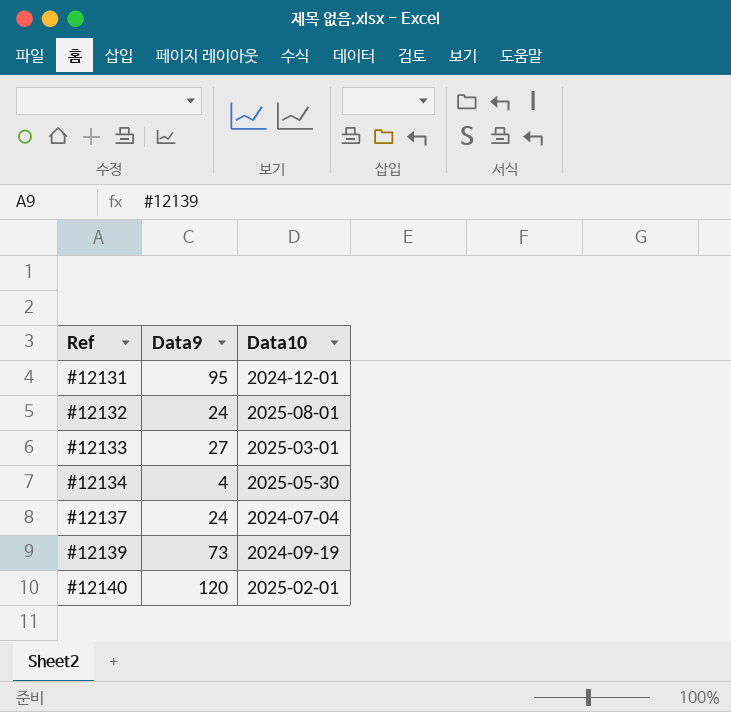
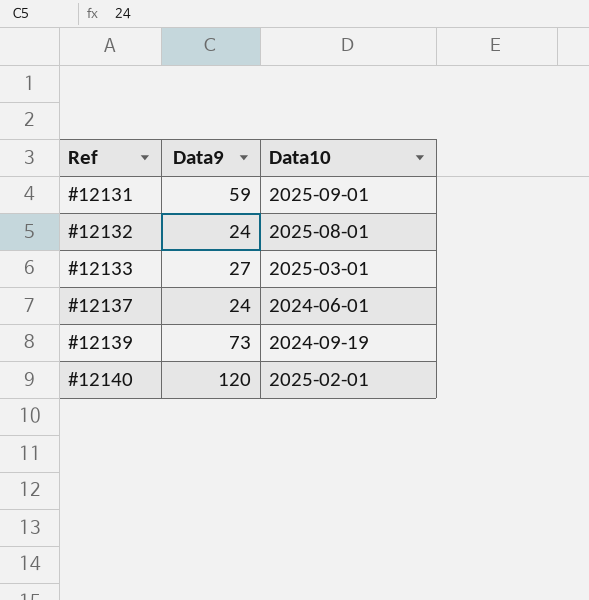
row #12134: 4 | 2025-05-30 -> none
#12131 | Data9: 95 -> 59
#12131 | Data10: 2024-12-01 -> 2025-09-01
#12137 | Data10: 2024-07-04 -> 2024-06-01

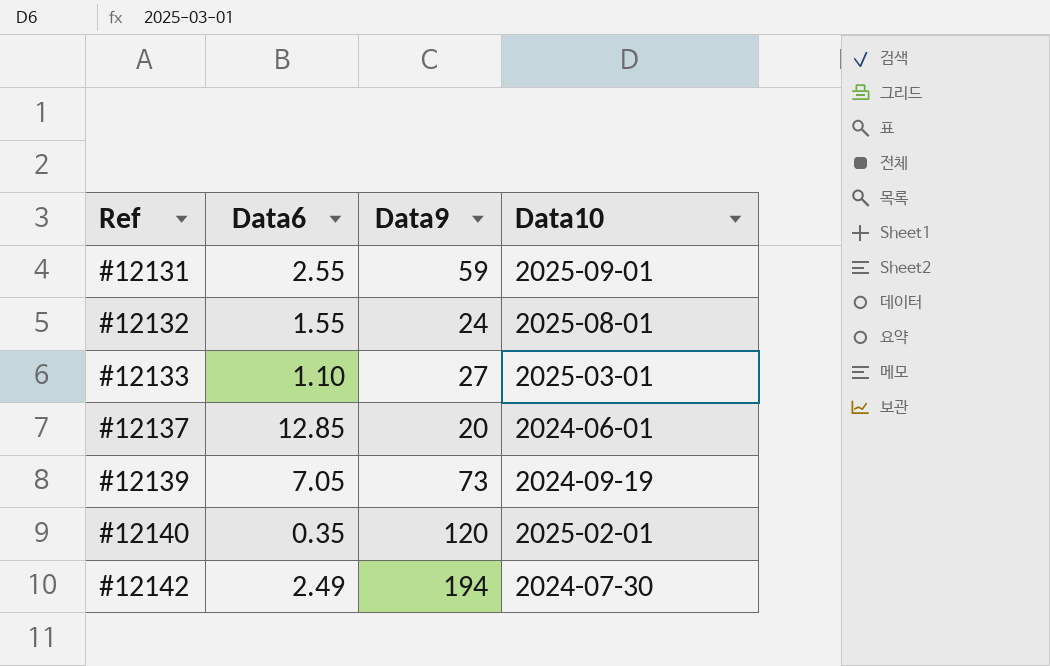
column Data6 | position: none -> 2
#12137 | Data9: 24 -> 20
row #12142: none -> 2.49 | 194 | 2024-07-30

